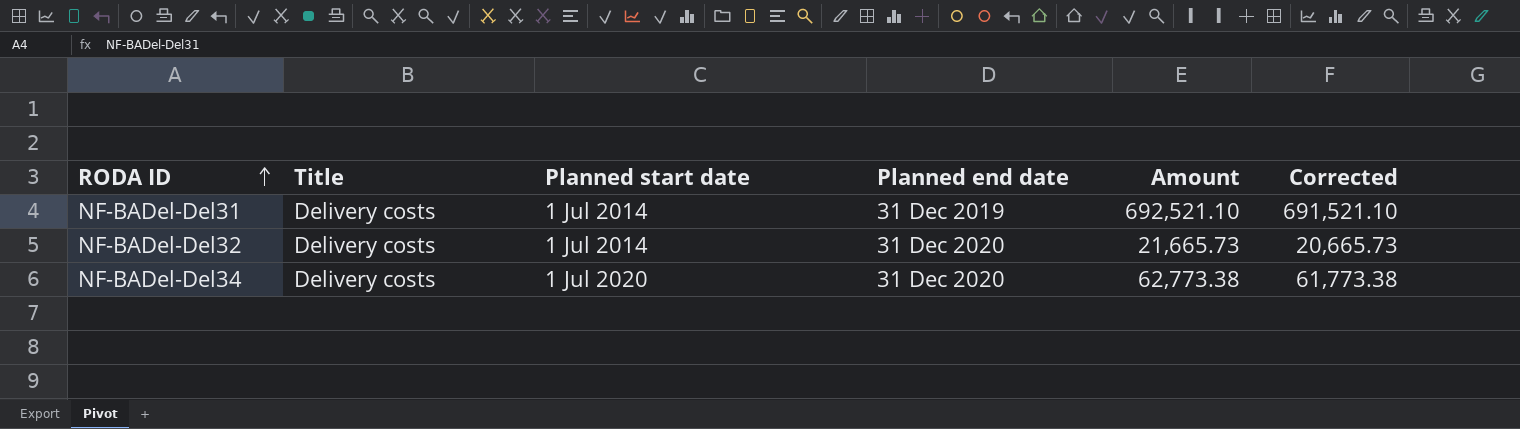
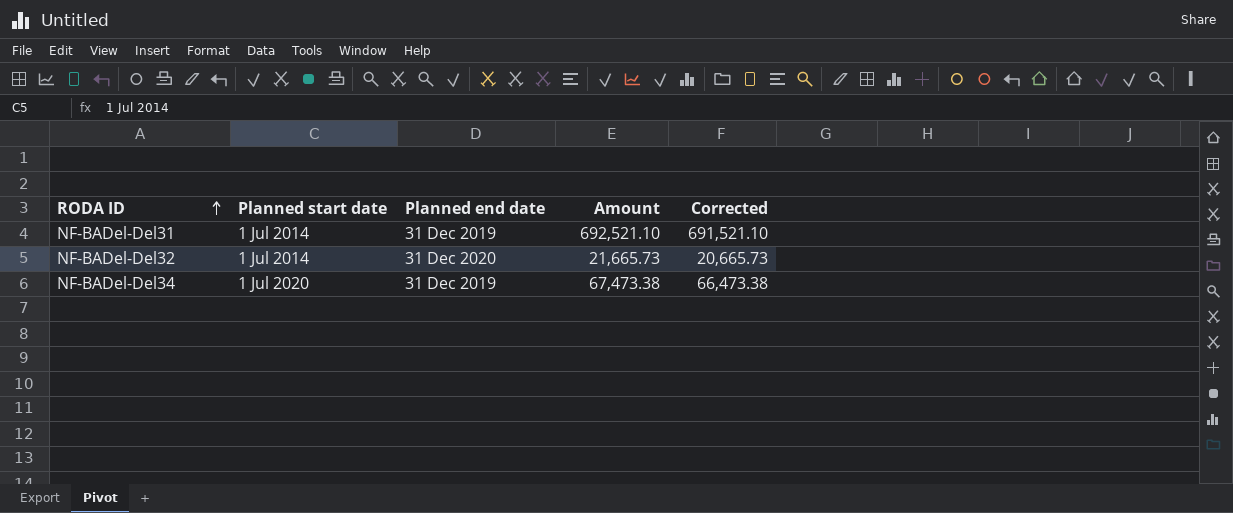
column Title | position: 2 -> none
NF-BADel-Del34 | Planned end date: 31 Dec 2020 -> 31 Dec 2019
NF-BADel-Del34 | Amount: 62,773.38 -> 67,473.38
NF-BADel-Del34 | Corrected: 61,773.38 -> 66,473.38

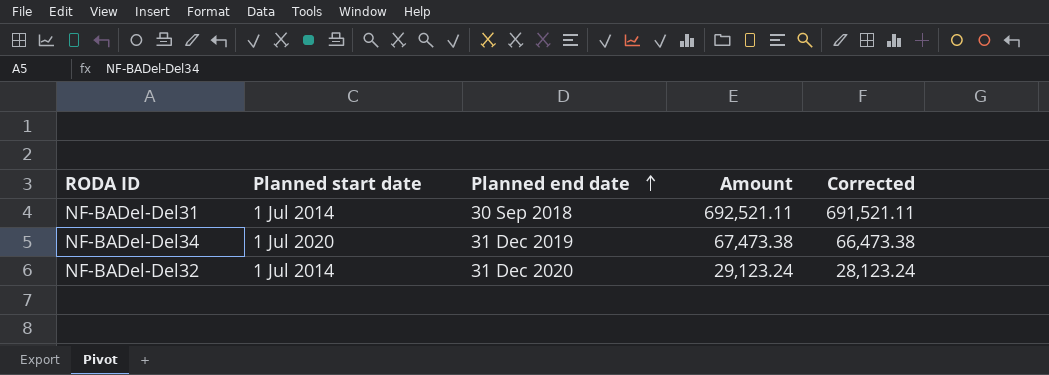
row order: RODA ID ascending -> Planned end date ascending
NF-BADel-Del31 | Planned end date: 31 Dec 2019 -> 30 Sep 2018
NF-BADel-Del31 | Amount: 692,521.10 -> 692,521.11
NF-BADel-Del31 | Corrected: 691,521.10 -> 691,521.11
NF-BADel-Del32 | Amount: 21,665.73 -> 29,123.24
NF-BADel-Del32 | Corrected: 20,665.73 -> 28,123.24

